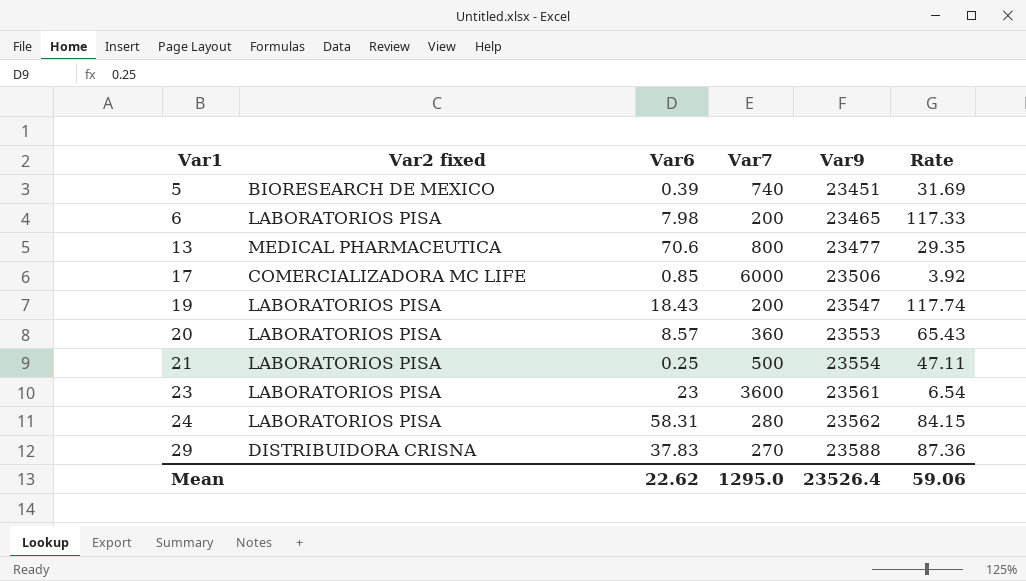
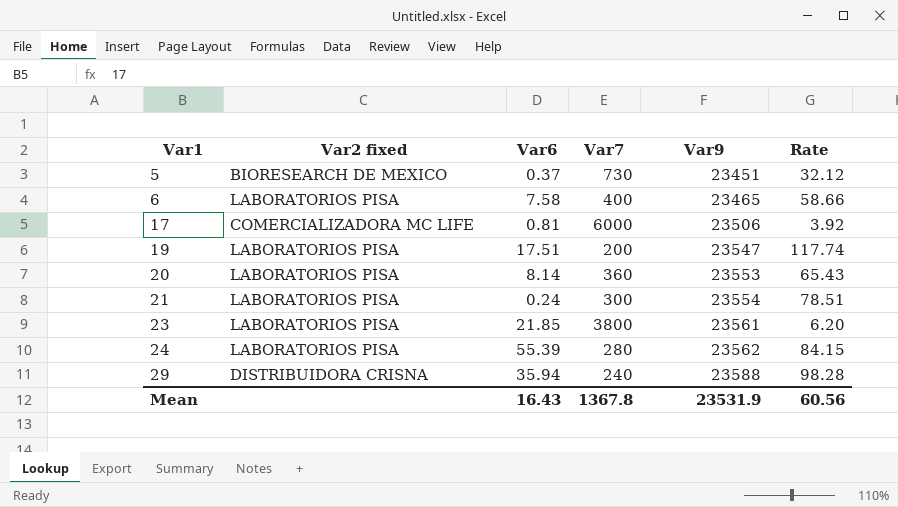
row 13: MEDICAL PHARMACEUTICA | 70.6 | 800 | 23477 | 29.35 -> none
5 | Var6: 0.39 -> 0.37
5 | Var7: 740 -> 730
5 | Rate: 31.69 -> 32.12
6 | Var6: 7.98 -> 7.58
6 | Var7: 200 -> 400
6 | Rate: 117.33 -> 58.66
17 | Var6: 0.85 -> 0.81
19 | Var6: 18.43 -> 17.51
20 | Var6: 8.57 -> 8.14
21 | Var6: 0.25 -> 0.24
21 | Var7: 500 -> 300
21 | Rate: 47.11 -> 78.51
23 | Var6: 23 -> 21.85
23 | Var7: 3600 -> 3800
23 | Rate: 6.54 -> 6.20
24 | Var6: 58.31 -> 55.39
29 | Var6: 37.83 -> 35.94
29 | Var7: 270 -> 240
29 | Rate: 87.36 -> 98.28
Mean | Var6: 22.62 -> 16.43
Mean | Var7: 1295.0 -> 1367.8
Mean | Var9: 23526.4 -> 23531.9
Mean | Rate: 59.06 -> 60.56

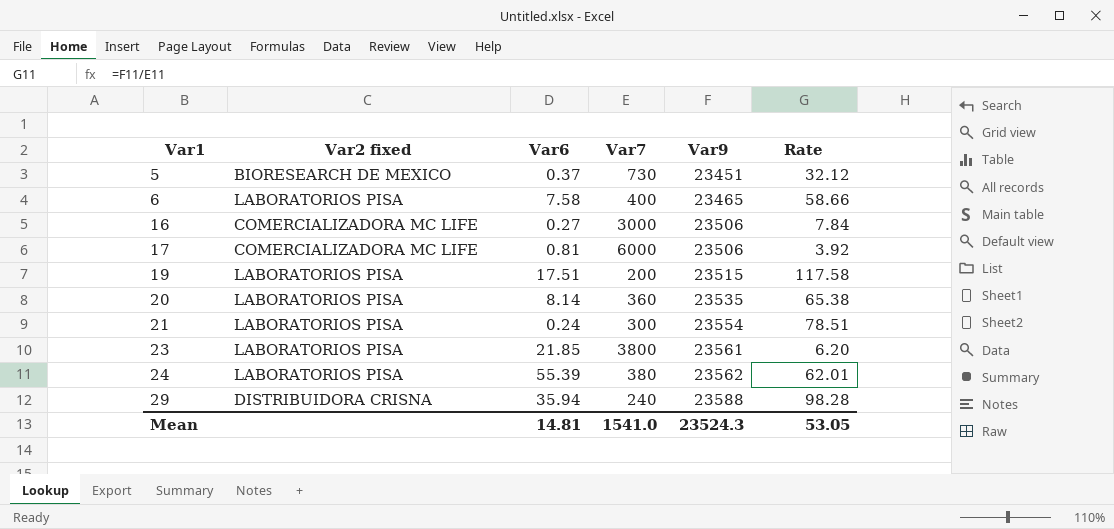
row 16: none -> COMERCIALIZADORA MC LIFE | 0.27 | 3000 | 23506 | 7.84
19 | Var9: 23547 -> 23515
19 | Rate: 117.74 -> 117.58
20 | Var9: 23553 -> 23535
20 | Rate: 65.43 -> 65.38
24 | Var7: 280 -> 380
24 | Rate: 84.15 -> 62.01
Mean | Var6: 16.43 -> 14.81
Mean | Var7: 1367.8 -> 1541.0
Mean | Var9: 23531.9 -> 23524.3
Mean | Rate: 60.56 -> 53.05

